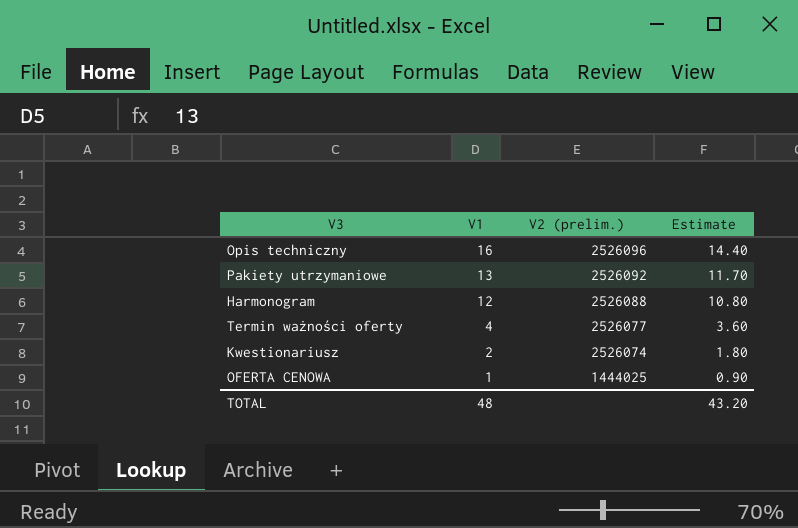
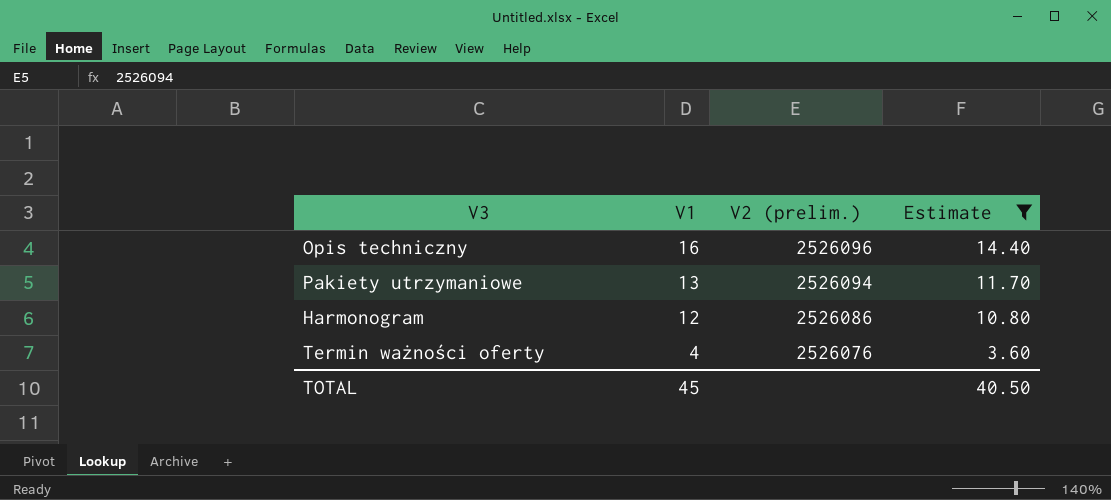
filter: none -> Estimate >= 3.60
Pakiety utrzymaniowe | V2 (prelim.): 2526092 -> 2526094
Harmonogram | V2 (prelim.): 2526088 -> 2526086
Termin ważności oferty | V2 (prelim.): 2526077 -> 2526076
TOTAL | V1: 48 -> 45
TOTAL | Estimate: 43.20 -> 40.50

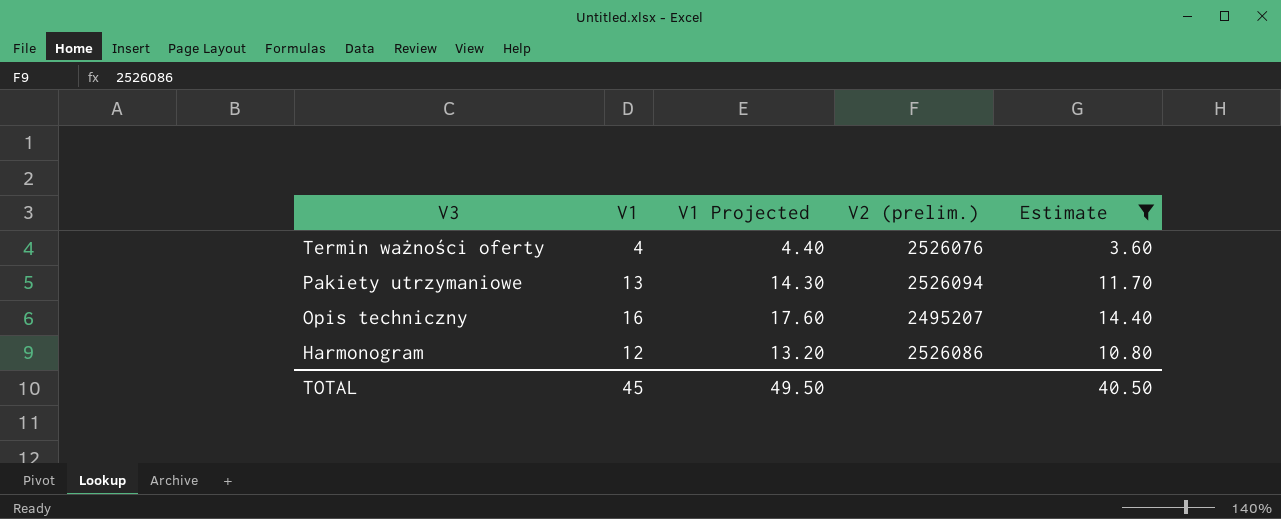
row order: V1 descending -> V3 descending
column V1 Projected | formula: none -> [V1] * 1.1
Opis techniczny | V2 (prelim.): 2526096 -> 2495207

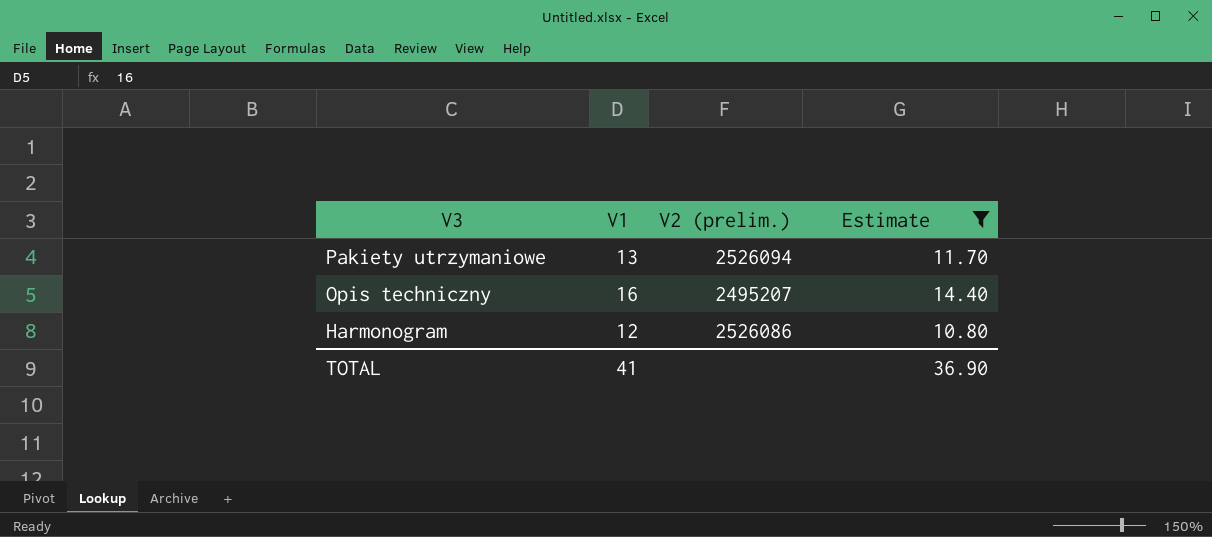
column V1 Projected | formula: [V1] * 1.1 -> none
row Termin ważności oferty: 4 | 4.40 | 2526076 | 3.60 -> none
TOTAL | V1: 45 -> 41
TOTAL | Estimate: 40.50 -> 36.90

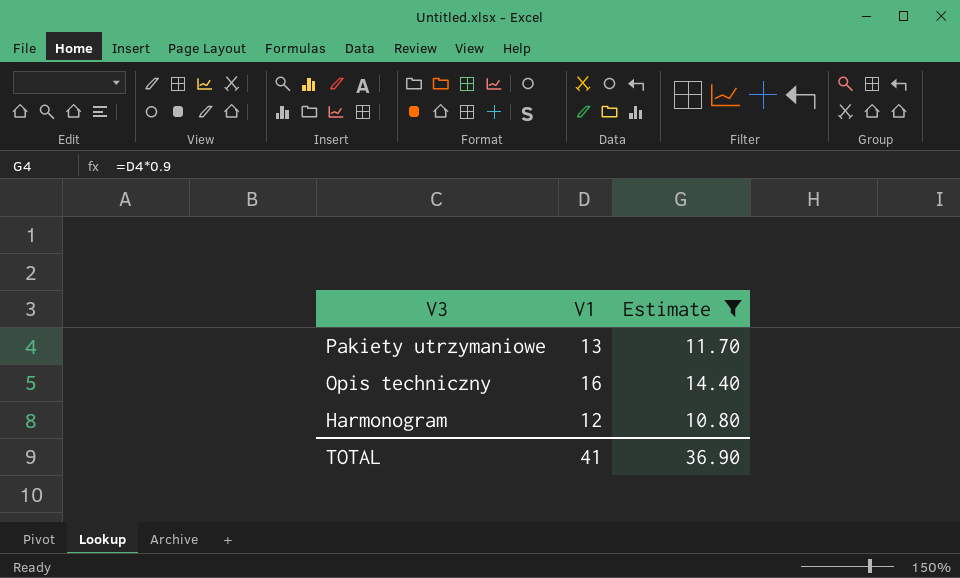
column V2 (prelim.) | position: 3 -> none

